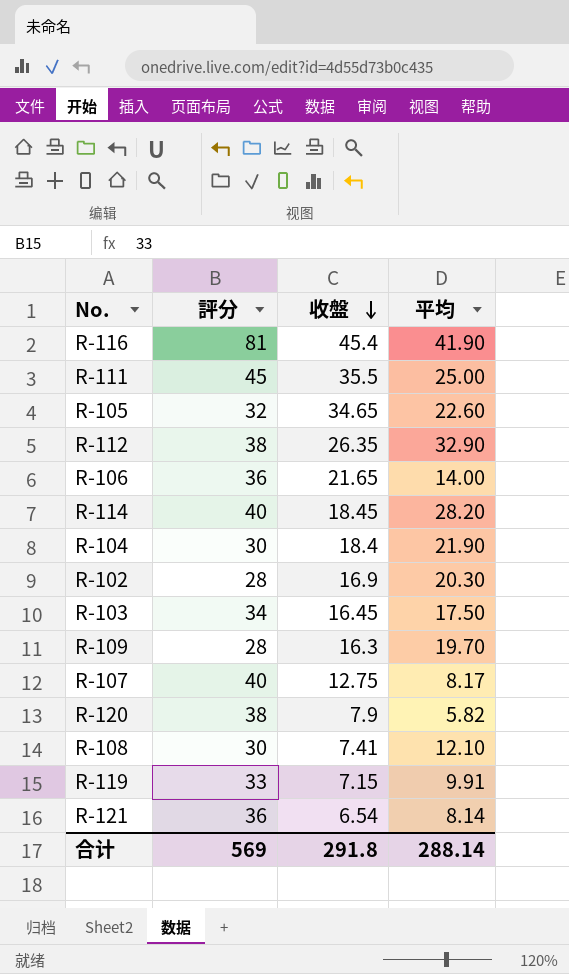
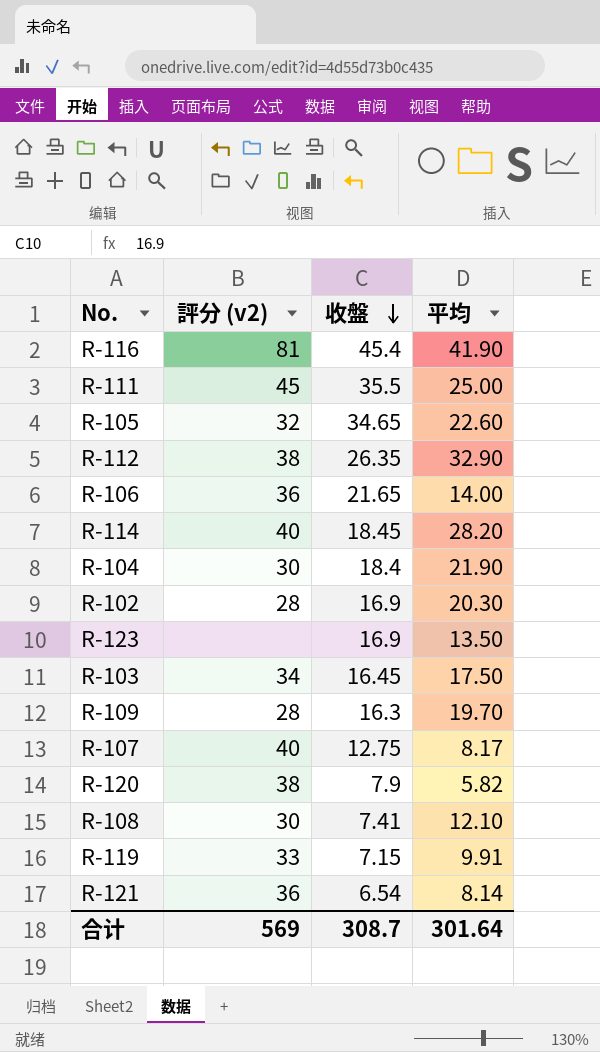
column name: 評分 -> 評分 (v2)
row R-123: none -> none | 16.9 | 13.50
合计 | 收盤: 291.8 -> 308.7
合计 | 平均: 288.14 -> 301.64

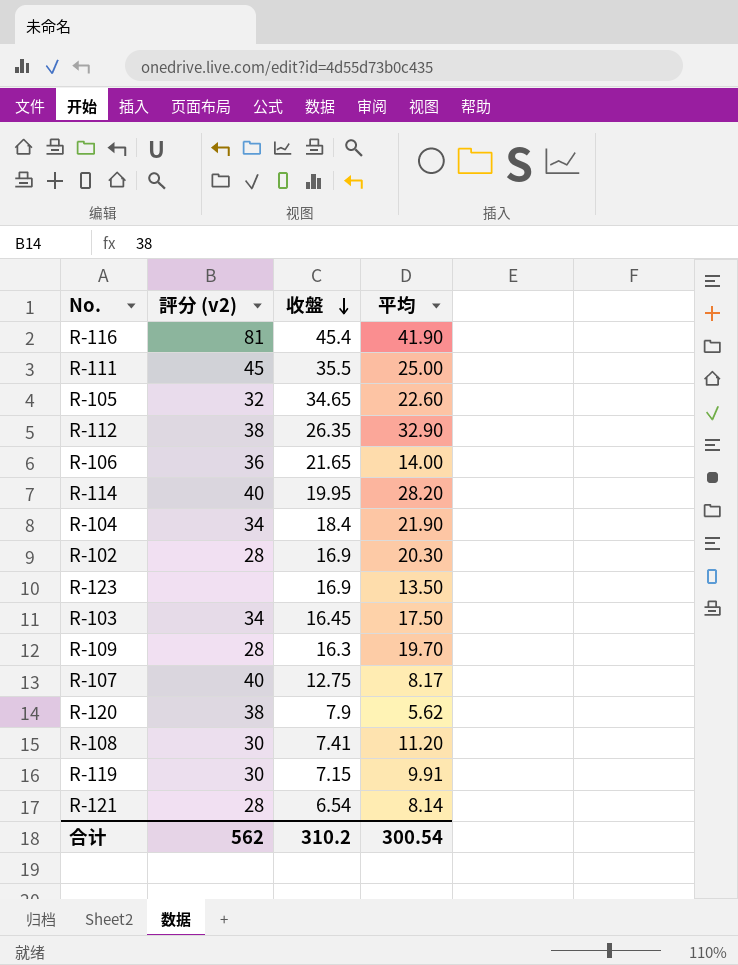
R-114 | 收盤: 18.45 -> 19.95
R-104 | 評分 (v2): 30 -> 34
R-120 | 平均: 5.82 -> 5.62
R-108 | 平均: 12.10 -> 11.20
R-119 | 評分 (v2): 33 -> 30
R-121 | 評分 (v2): 36 -> 28
合计 | 評分 (v2): 569 -> 562
合计 | 收盤: 308.7 -> 310.2
合计 | 平均: 301.64 -> 300.54

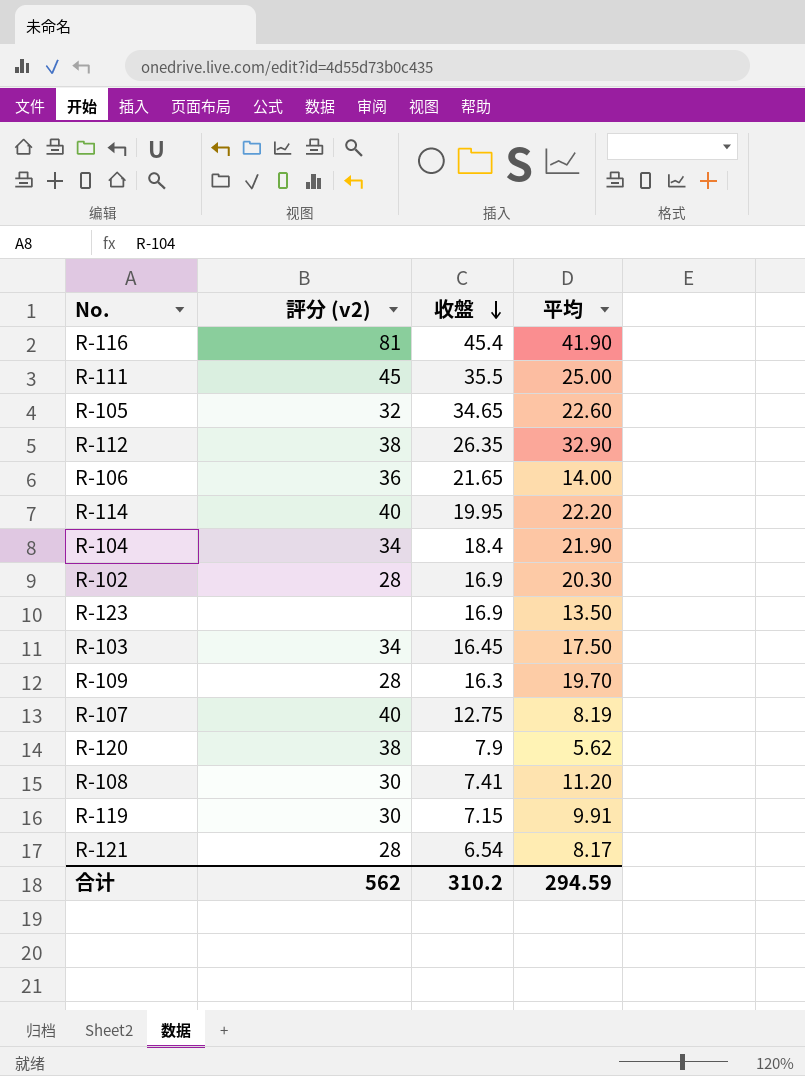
R-114 | 平均: 28.20 -> 22.20
R-107 | 平均: 8.17 -> 8.19
R-121 | 平均: 8.14 -> 8.17
合计 | 平均: 300.54 -> 294.59

